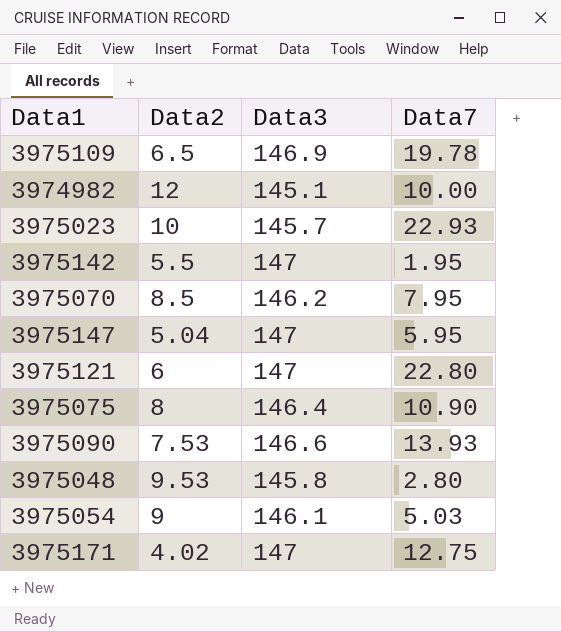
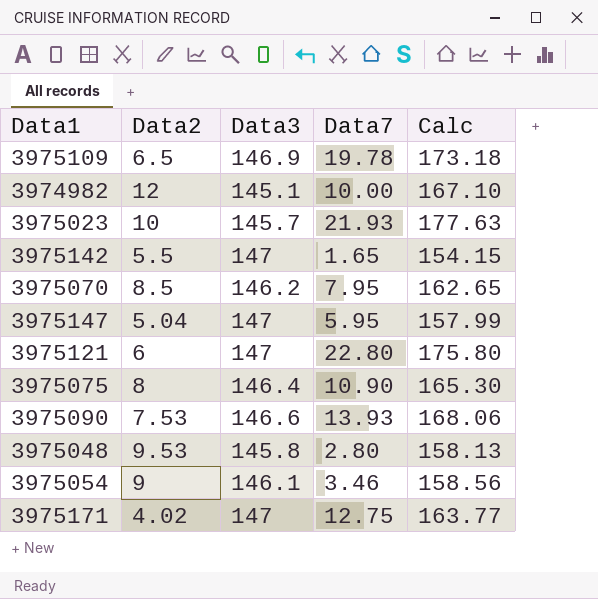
column Calc | formula: none -> [Data2] + [Data3] + [Data7]
3975023 | Data7: 22.93 -> 21.93
3975142 | Data7: 1.95 -> 1.65
3975054 | Data7: 5.03 -> 3.46

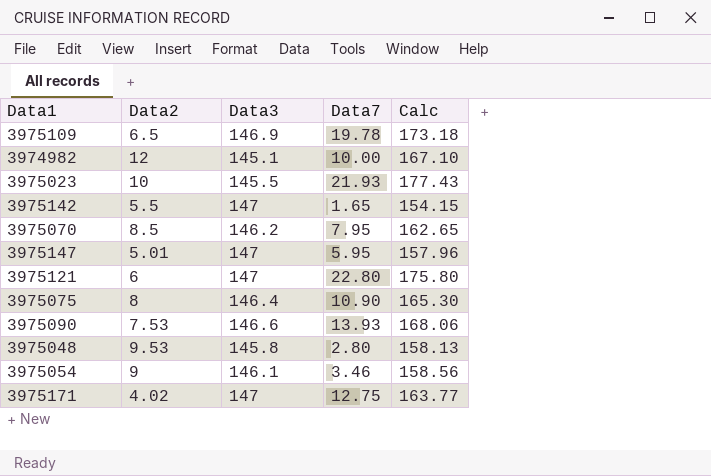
3975023 | Data3: 145.7 -> 145.5
3975023 | Calc: 177.63 -> 177.43
3975147 | Data2: 5.04 -> 5.01
3975147 | Calc: 157.99 -> 157.96

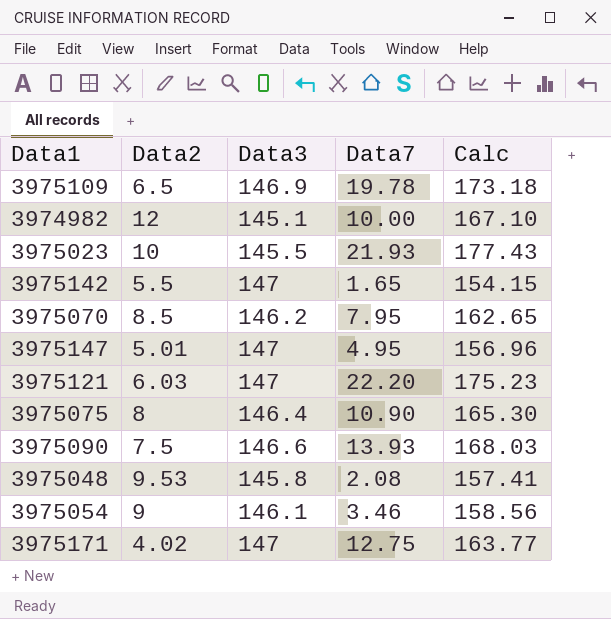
3975147 | Data7: 5.95 -> 4.95
3975147 | Calc: 157.96 -> 156.96
3975121 | Data2: 6 -> 6.03
3975121 | Data7: 22.80 -> 22.20
3975121 | Calc: 175.80 -> 175.23
3975090 | Data2: 7.53 -> 7.5
3975090 | Calc: 168.06 -> 168.03
3975048 | Data7: 2.80 -> 2.08
3975048 | Calc: 158.13 -> 157.41

